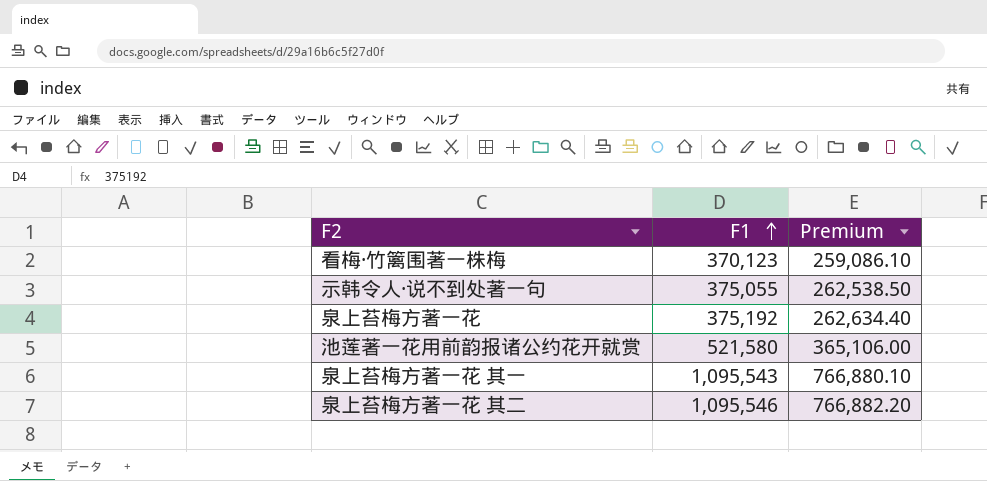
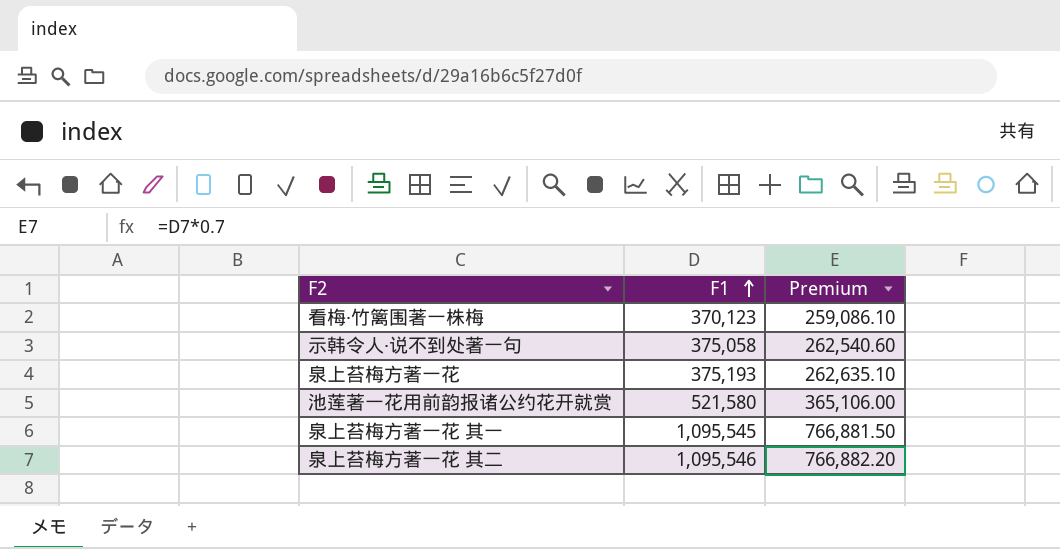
示韩令人·说不到处著一句 | F1: 375,055 -> 375,058
示韩令人·说不到处著一句 | Premium: 262,538.50 -> 262,540.60
泉上苔梅方著一花 | F1: 375,192 -> 375,193
泉上苔梅方著一花 | Premium: 262,634.40 -> 262,635.10
泉上苔梅方著一花 其一 | F1: 1,095,543 -> 1,095,545
泉上苔梅方著一花 其一 | Premium: 766,880.10 -> 766,881.50

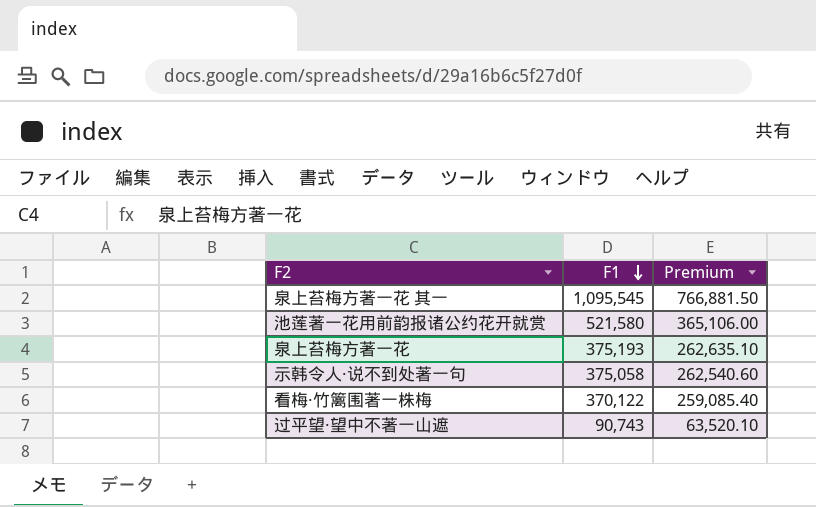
row order: F1 ascending -> F1 descending
row 泉上苔梅方著一花 其二: 1,095,546 | 766,882.20 -> none
看梅·竹篱围著一株梅 | F1: 370,123 -> 370,122
看梅·竹篱围著一株梅 | Premium: 259,086.10 -> 259,085.40
row 过平望·望中不著一山遮: none -> 90,743 | 63,520.10

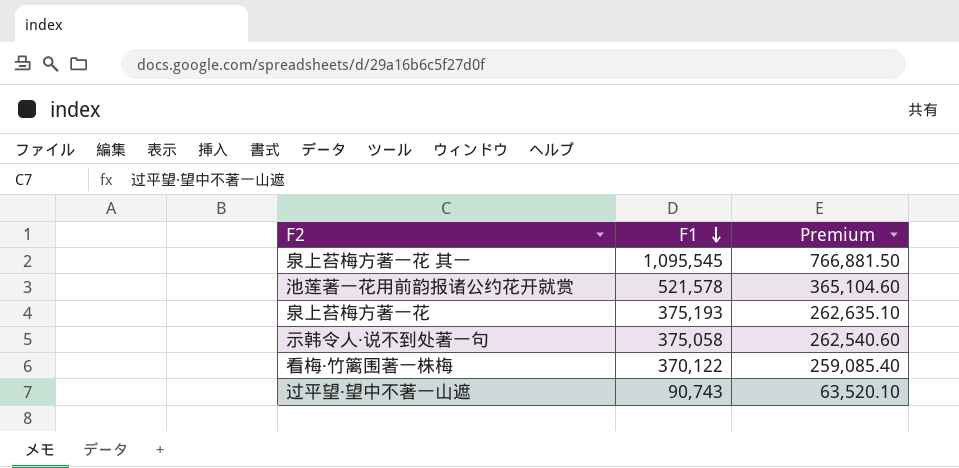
池莲著一花用前韵报诸公约花开就赏 | F1: 521,580 -> 521,578
池莲著一花用前韵报诸公约花开就赏 | Premium: 365,106.00 -> 365,104.60

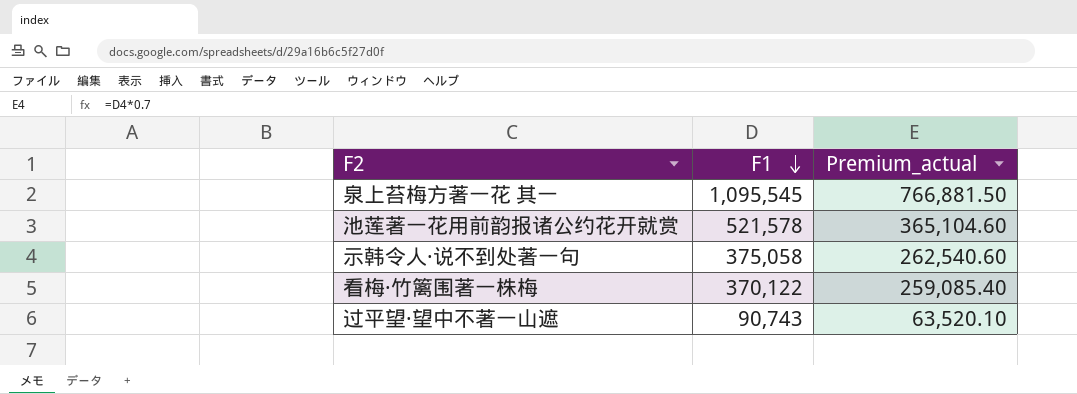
column name: Premium -> Premium_actual
row 泉上苔梅方著一花: 375,193 | 262,635.10 -> none

